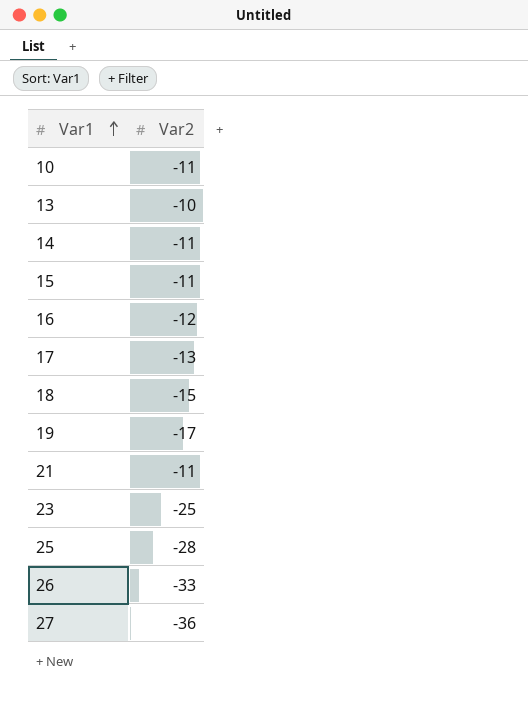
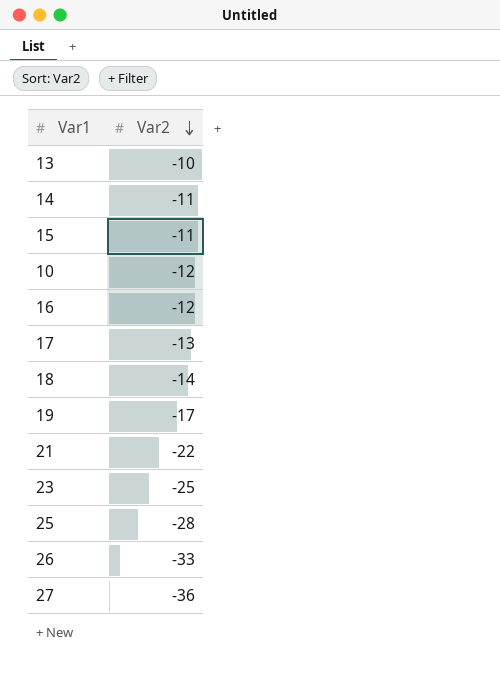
row order: Var1 ascending -> Var2 descending
10 | Var2: -11 -> -12
18 | Var2: -15 -> -14
21 | Var2: -11 -> -22

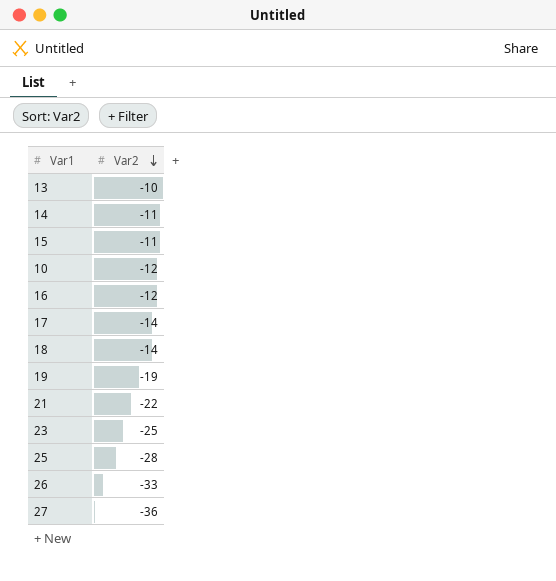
17 | Var2: -13 -> -14
19 | Var2: -17 -> -19

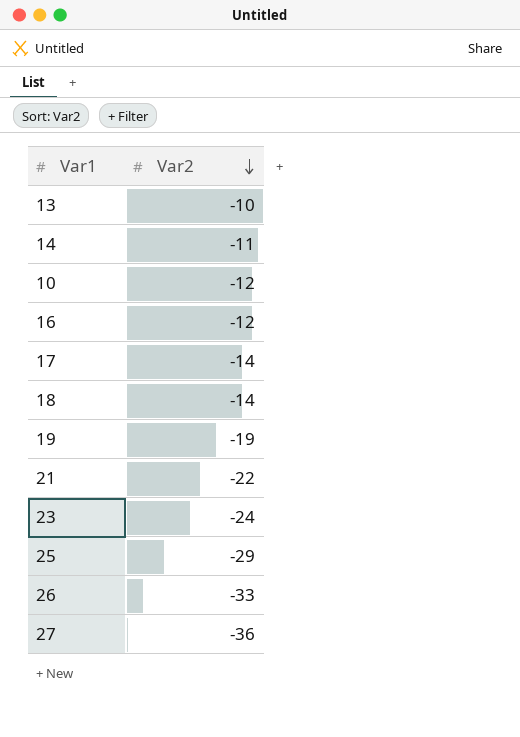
row 15: -11 -> none
23 | Var2: -25 -> -24
25 | Var2: -28 -> -29

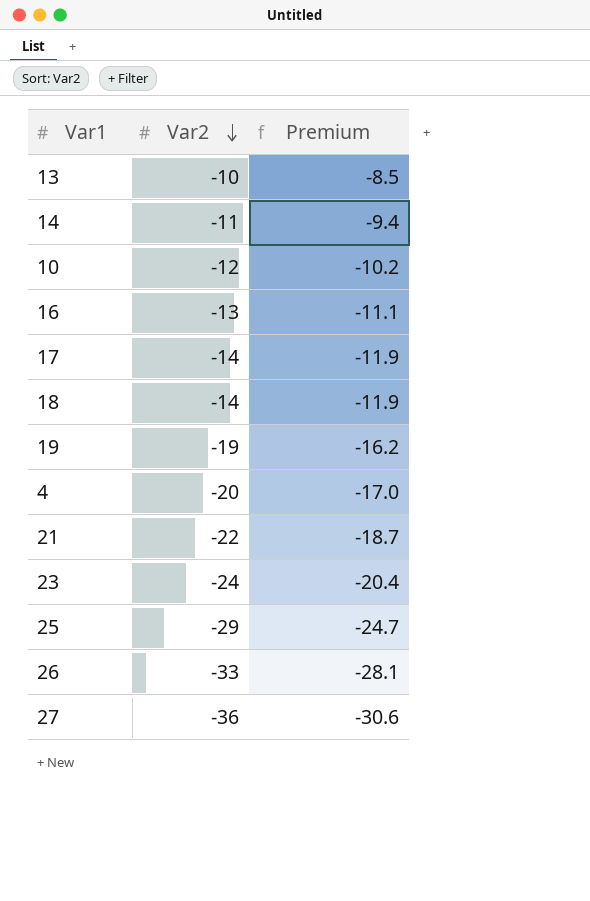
column Premium | formula: none -> [Var2] * 0.85
16 | Var2: -12 -> -13
row 4: none -> -20 | -17.0

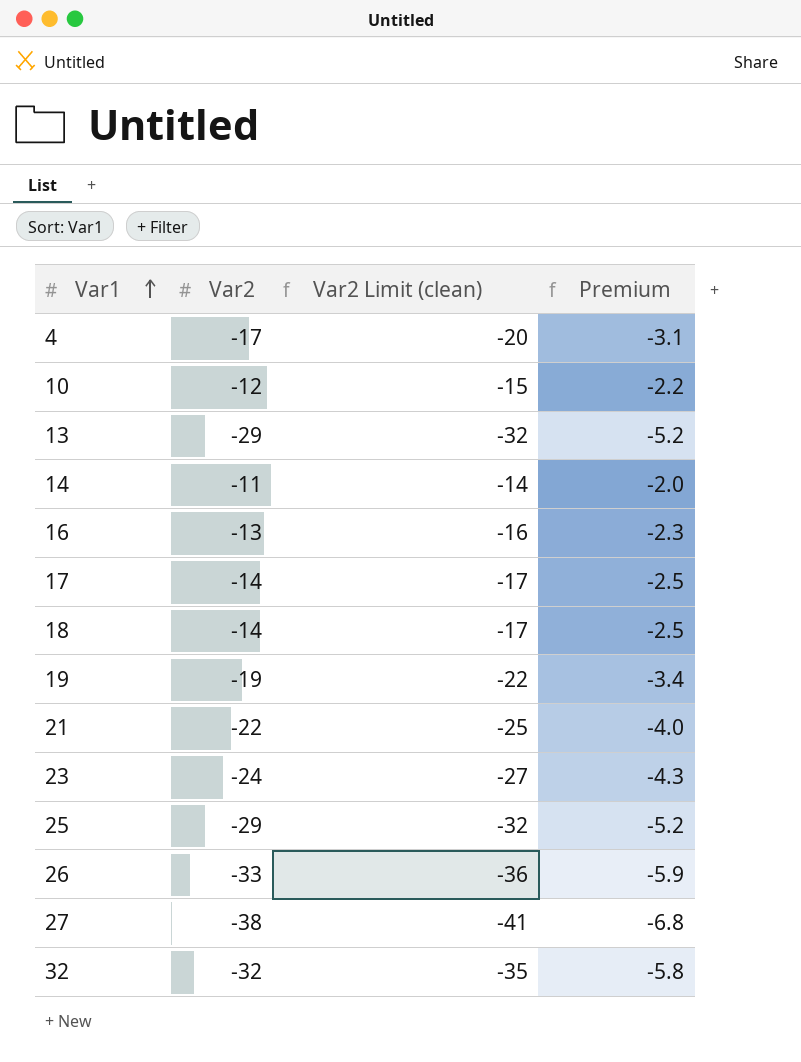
row order: Var2 descending -> Var1 ascending
column Var2 Limit (clean) | formula: none -> [Var2] - 3
column Premium | formula: [Var2] * 0.85 -> [Var2] * 0.18
4 | Var2: -20 -> -17
13 | Var2: -10 -> -29
27 | Var2: -36 -> -38
row 32: none -> -32 | -35 | -5.8

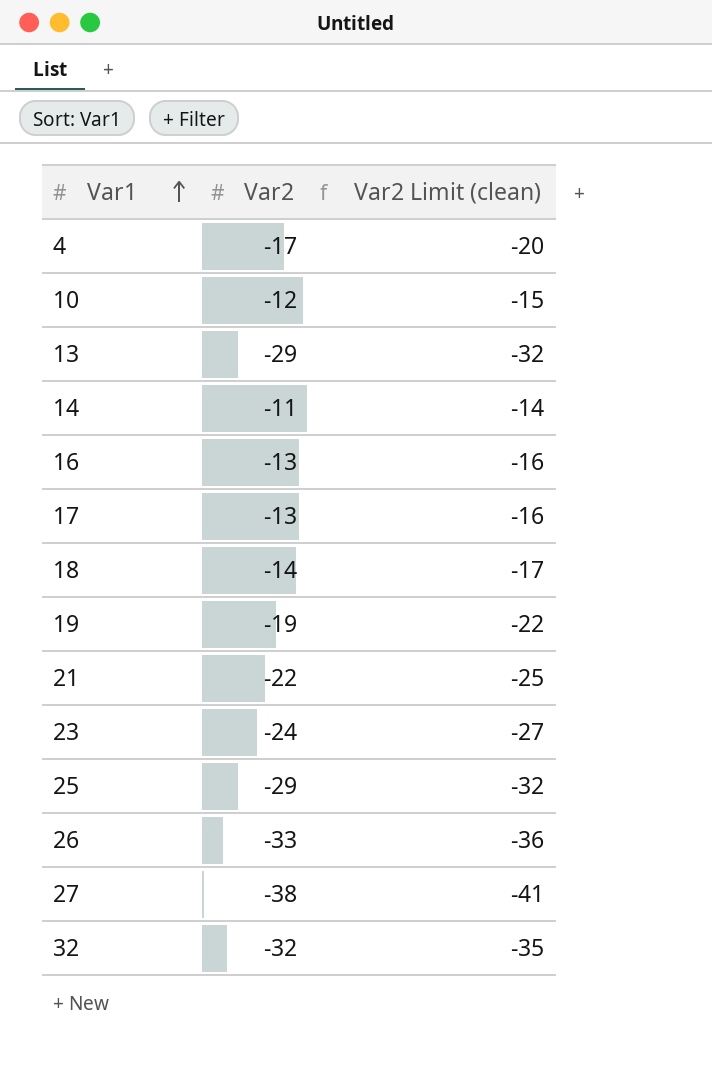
column Premium | formula: [Var2] * 0.18 -> none
17 | Var2: -14 -> -13
17 | Var2 Limit (clean): -17 -> -16

